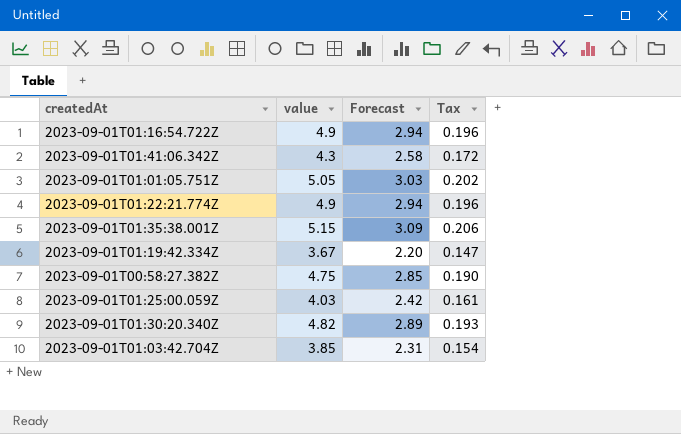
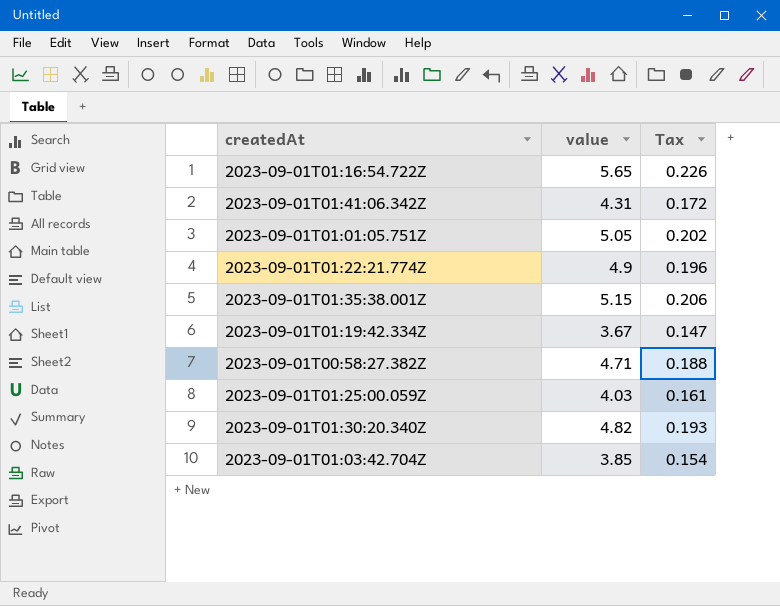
column Forecast | formula: [value] * 0.6 -> none
2023-09-01T01:16:54.722Z | value: 4.9 -> 5.65
2023-09-01T01:16:54.722Z | Tax: 0.196 -> 0.226
2023-09-01T01:41:06.342Z | value: 4.3 -> 4.31
2023-09-01T00:58:27.382Z | value: 4.75 -> 4.71
2023-09-01T00:58:27.382Z | Tax: 0.190 -> 0.188

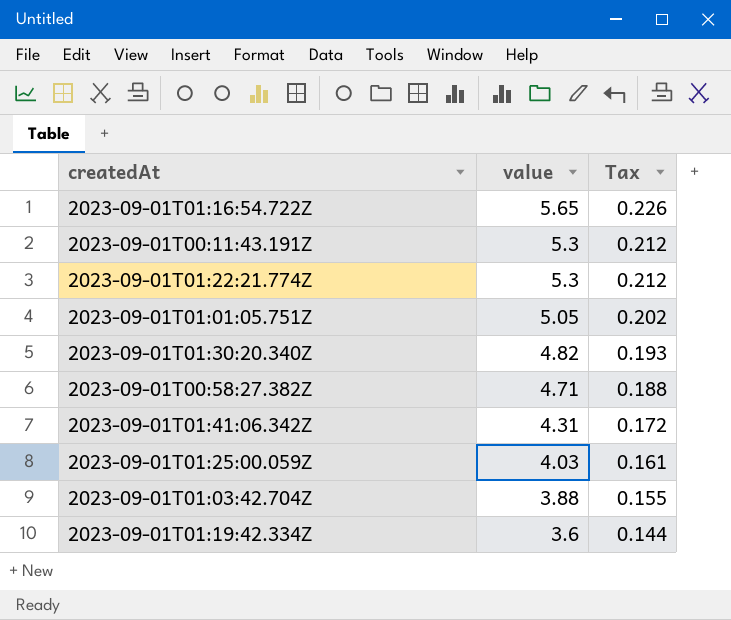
row order: none -> value descending
row 2023-09-01T01:35:38.001Z: 5.15 | 0.206 -> none
row 2023-09-01T00:11:43.191Z: none -> 5.3 | 0.212
2023-09-01T01:22:21.774Z | value: 4.9 -> 5.3
2023-09-01T01:22:21.774Z | Tax: 0.196 -> 0.212
2023-09-01T01:03:42.704Z | value: 3.85 -> 3.88
2023-09-01T01:03:42.704Z | Tax: 0.154 -> 0.155
2023-09-01T01:19:42.334Z | value: 3.67 -> 3.6
2023-09-01T01:19:42.334Z | Tax: 0.147 -> 0.144

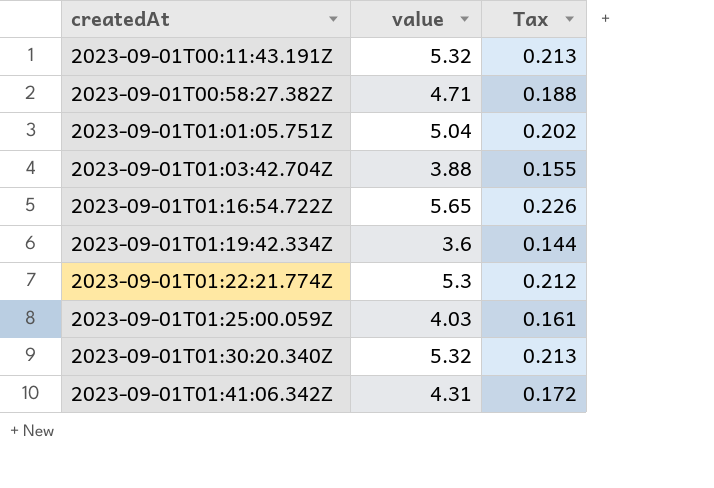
row order: value descending -> createdAt ascending
2023-09-01T00:11:43.191Z | value: 5.3 -> 5.32
2023-09-01T00:11:43.191Z | Tax: 0.212 -> 0.213
2023-09-01T01:01:05.751Z | value: 5.05 -> 5.04
2023-09-01T01:30:20.340Z | value: 4.82 -> 5.32
2023-09-01T01:30:20.340Z | Tax: 0.193 -> 0.213

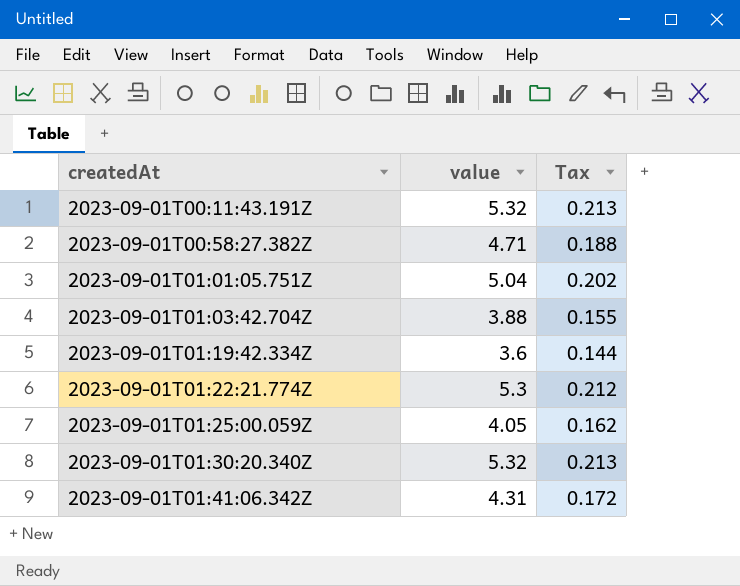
row 2023-09-01T01:16:54.722Z: 5.65 | 0.226 -> none
2023-09-01T01:25:00.059Z | value: 4.03 -> 4.05
2023-09-01T01:25:00.059Z | Tax: 0.161 -> 0.162

